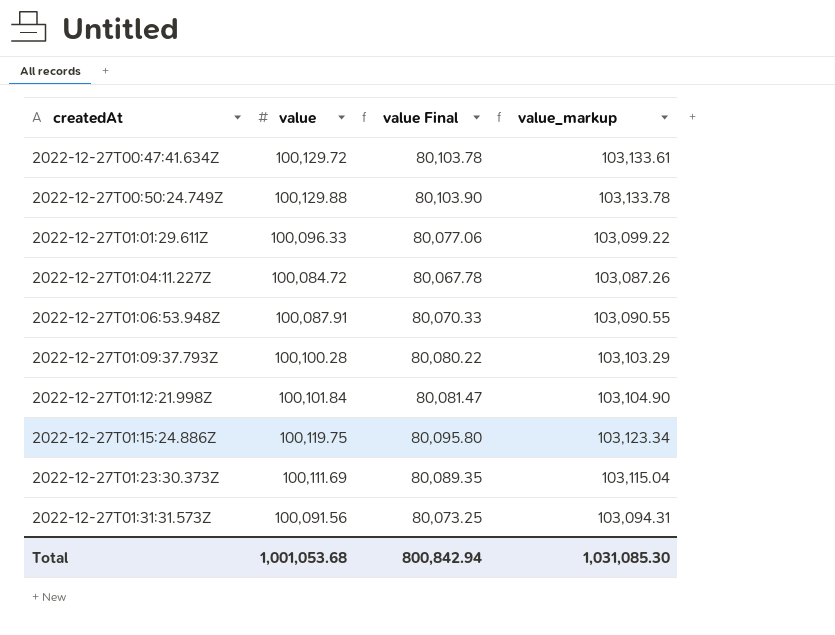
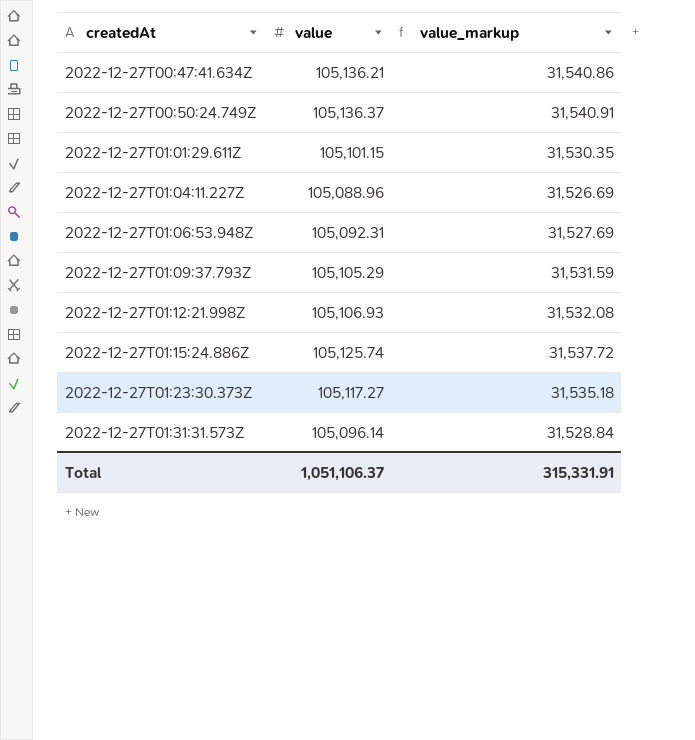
column value Final | formula: [value] * 0.8 -> none
column value_markup | formula: [value] * 1.03 -> [value] * 0.3
2022-12-27T00:47:41.634Z | value: 100,129.72 -> 105,136.21
2022-12-27T00:50:24.749Z | value: 100,129.88 -> 105,136.37
2022-12-27T01:01:29.611Z | value: 100,096.33 -> 105,101.15
2022-12-27T01:04:11.227Z | value: 100,084.72 -> 105,088.96
2022-12-27T01:06:53.948Z | value: 100,087.91 -> 105,092.31
2022-12-27T01:09:37.793Z | value: 100,100.28 -> 105,105.29
2022-12-27T01:12:21.998Z | value: 100,101.84 -> 105,106.93
2022-12-27T01:15:24.886Z | value: 100,119.75 -> 105,125.74
2022-12-27T01:23:30.373Z | value: 100,111.69 -> 105,117.27
2022-12-27T01:31:31.573Z | value: 100,091.56 -> 105,096.14
Total | value: 1,001,053.68 -> 1,051,106.37
Total | value_markup: 1,031,085.30 -> 315,331.91

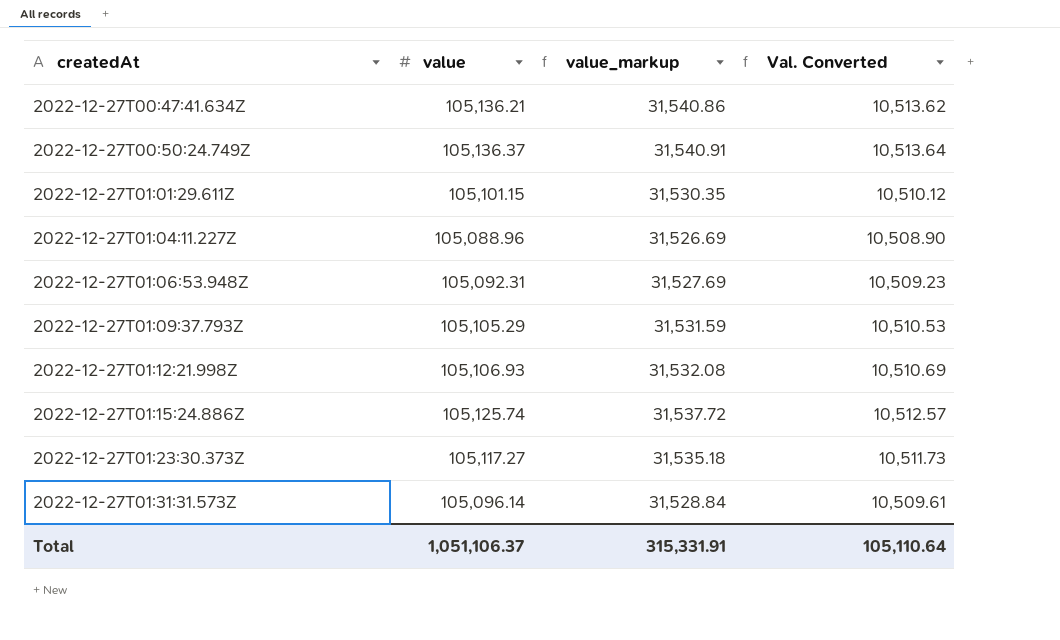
column Val. Converted | formula: none -> [value] * 0.1

